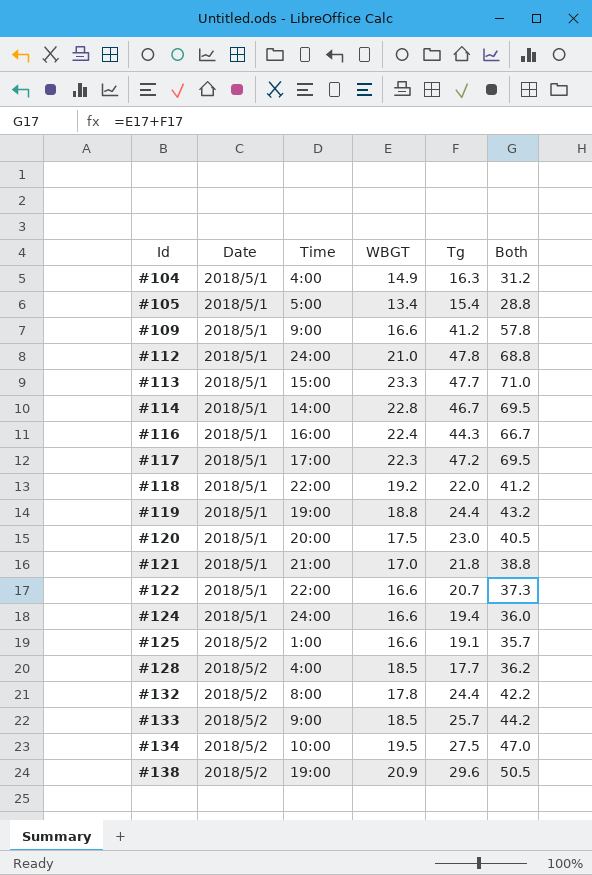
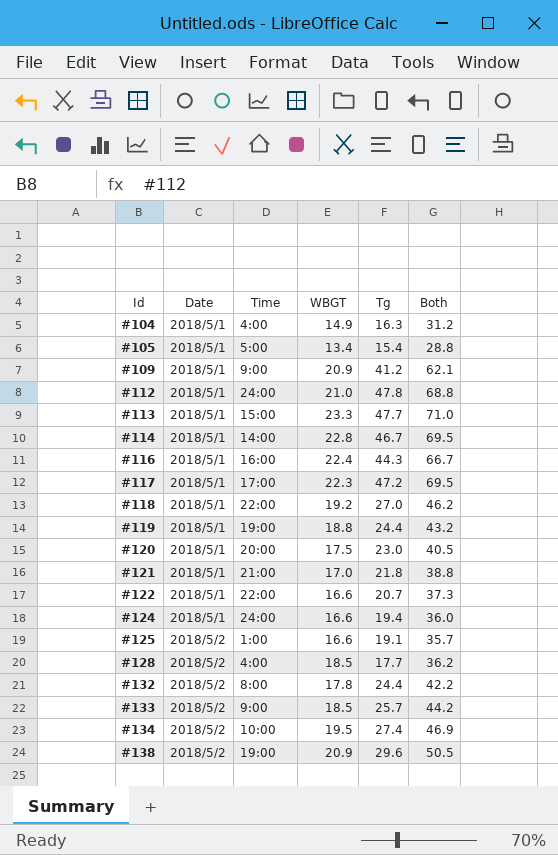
#109 | WBGT: 16.6 -> 20.9
#109 | Both: 57.8 -> 62.1
#118 | Tg: 22.0 -> 27.0
#118 | Both: 41.2 -> 46.2
#134 | Tg: 27.5 -> 27.4
#134 | Both: 47.0 -> 46.9

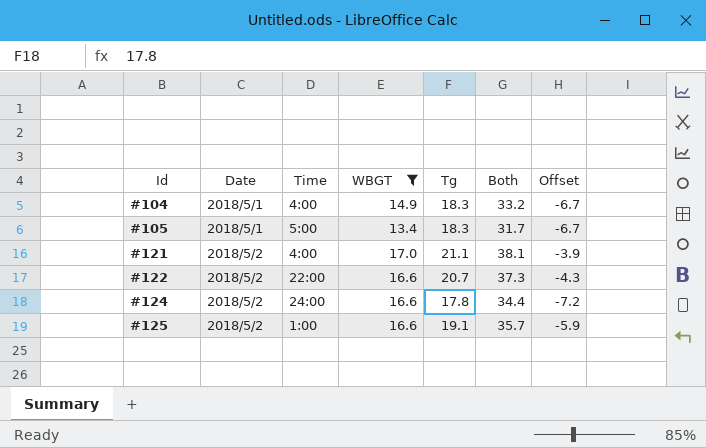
filter: none -> WBGT <= 17.0
column Offset | formula: none -> [Tg] - 25
#104 | Tg: 16.3 -> 18.3
#104 | Both: 31.2 -> 33.2
#105 | Tg: 15.4 -> 18.3
#105 | Both: 28.8 -> 31.7
#121 | Date: 2018/5/1 -> 2018/5/2
#121 | Time: 21:00 -> 4:00
#121 | Tg: 21.8 -> 21.1
#121 | Both: 38.8 -> 38.1
#122 | Date: 2018/5/1 -> 2018/5/2
#124 | Date: 2018/5/1 -> 2018/5/2
#124 | Tg: 19.4 -> 17.8
#124 | Both: 36.0 -> 34.4

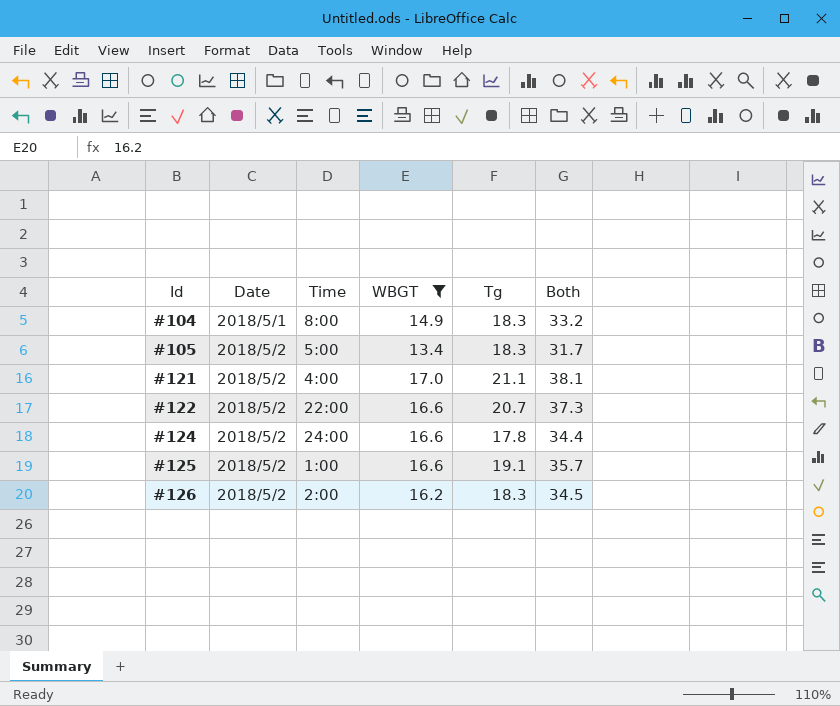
column Offset | formula: [Tg] - 25 -> none
#104 | Time: 4:00 -> 8:00
#105 | Date: 2018/5/1 -> 2018/5/2
row #126: none -> 2018/5/2 | 2:00 | 16.2 | 18.3 | 34.5

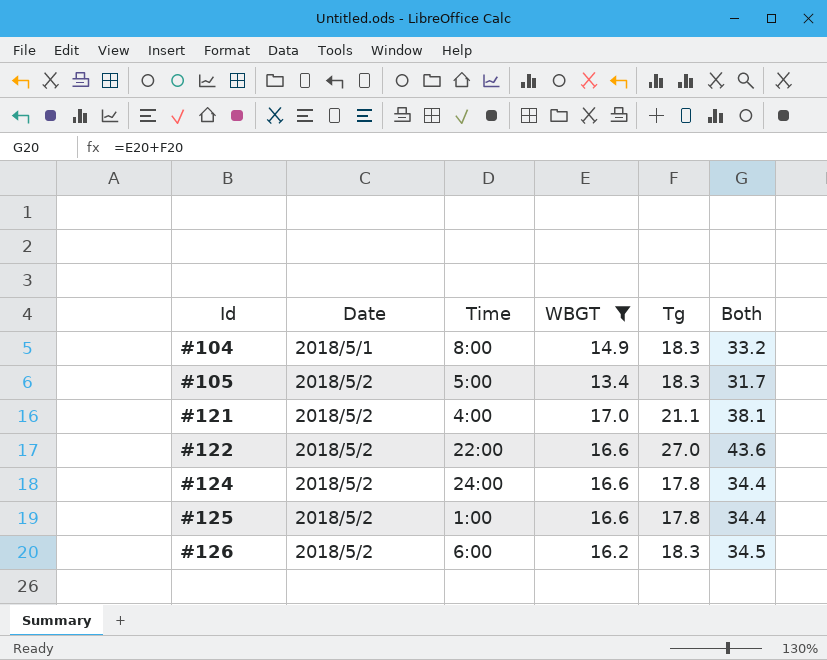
#122 | Tg: 20.7 -> 27.0
#122 | Both: 37.3 -> 43.6
#125 | Tg: 19.1 -> 17.8
#125 | Both: 35.7 -> 34.4
#126 | Time: 2:00 -> 6:00

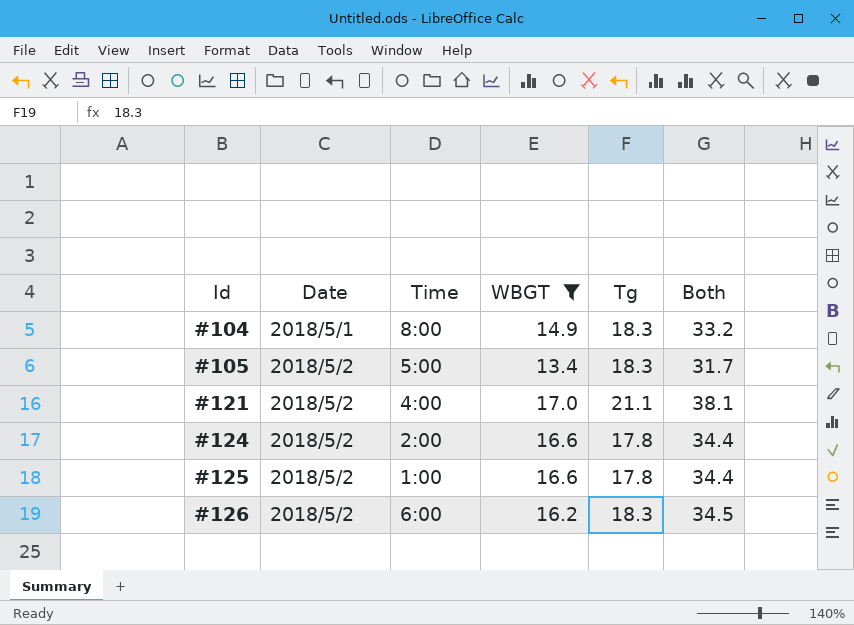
row #122: 2018/5/2 | 22:00 | 16.6 | 27.0 | 43.6 -> none
#124 | Time: 24:00 -> 2:00

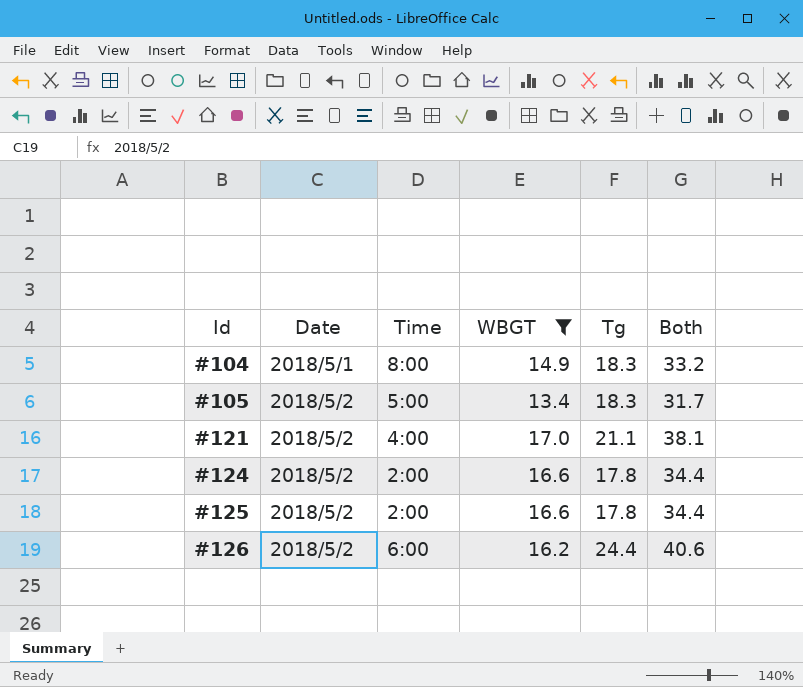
#125 | Time: 1:00 -> 2:00
#126 | Tg: 18.3 -> 24.4
#126 | Both: 34.5 -> 40.6

